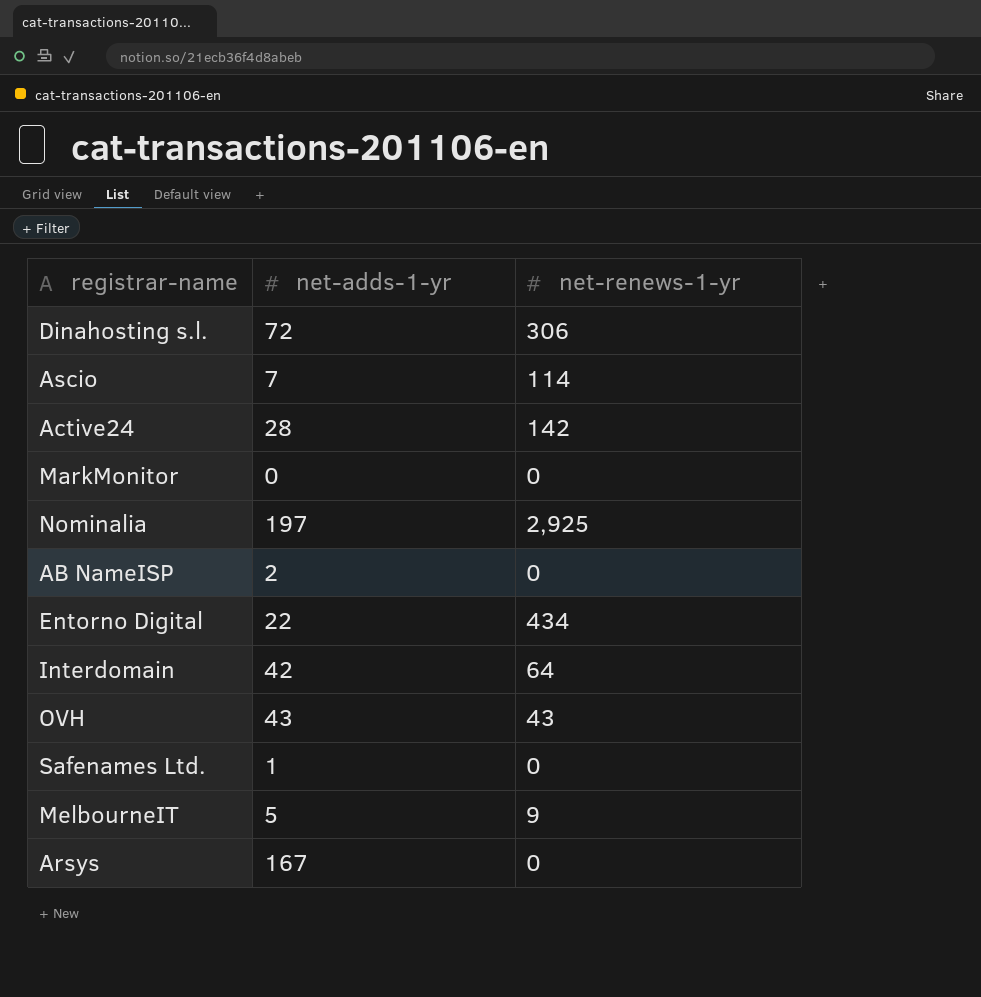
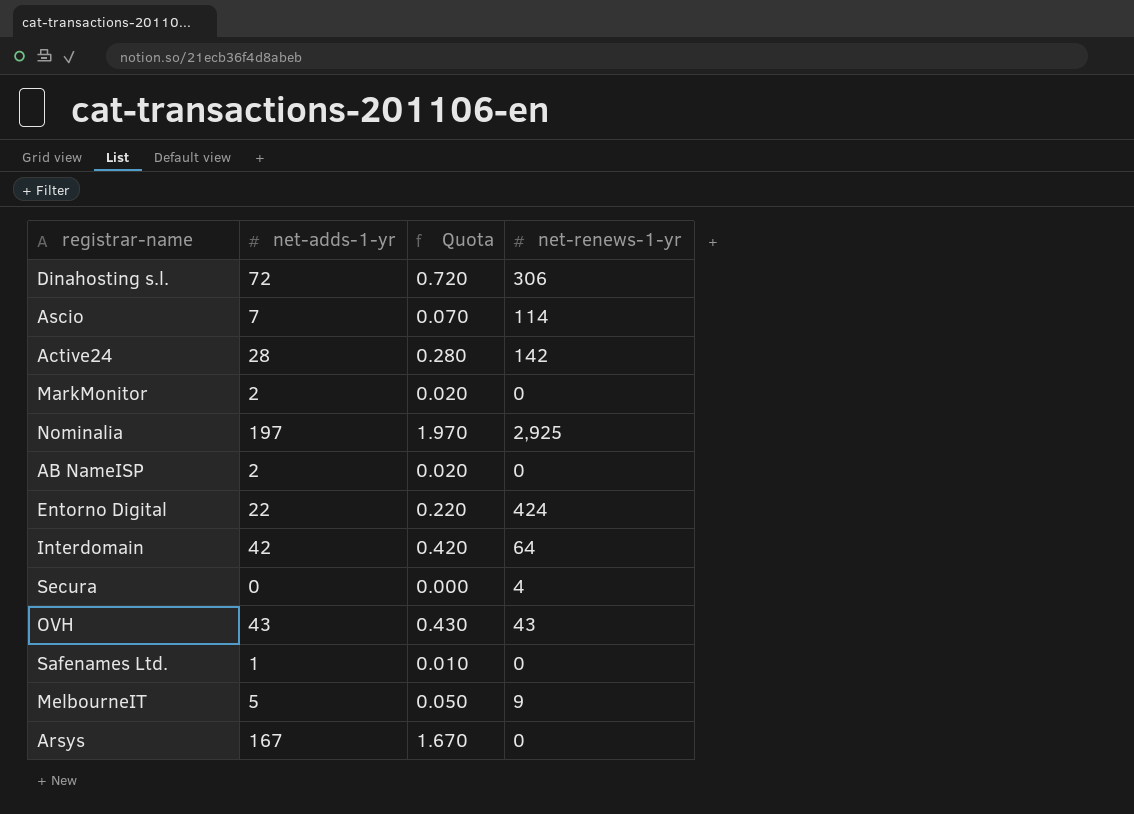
column Quota | formula: none -> [net-adds-1-yr] * 0.01
MarkMonitor | net-adds-1-yr: 0 -> 2
Entorno Digital | net-renews-1-yr: 434 -> 424
row Secura: none -> 0 | 0.000 | 4

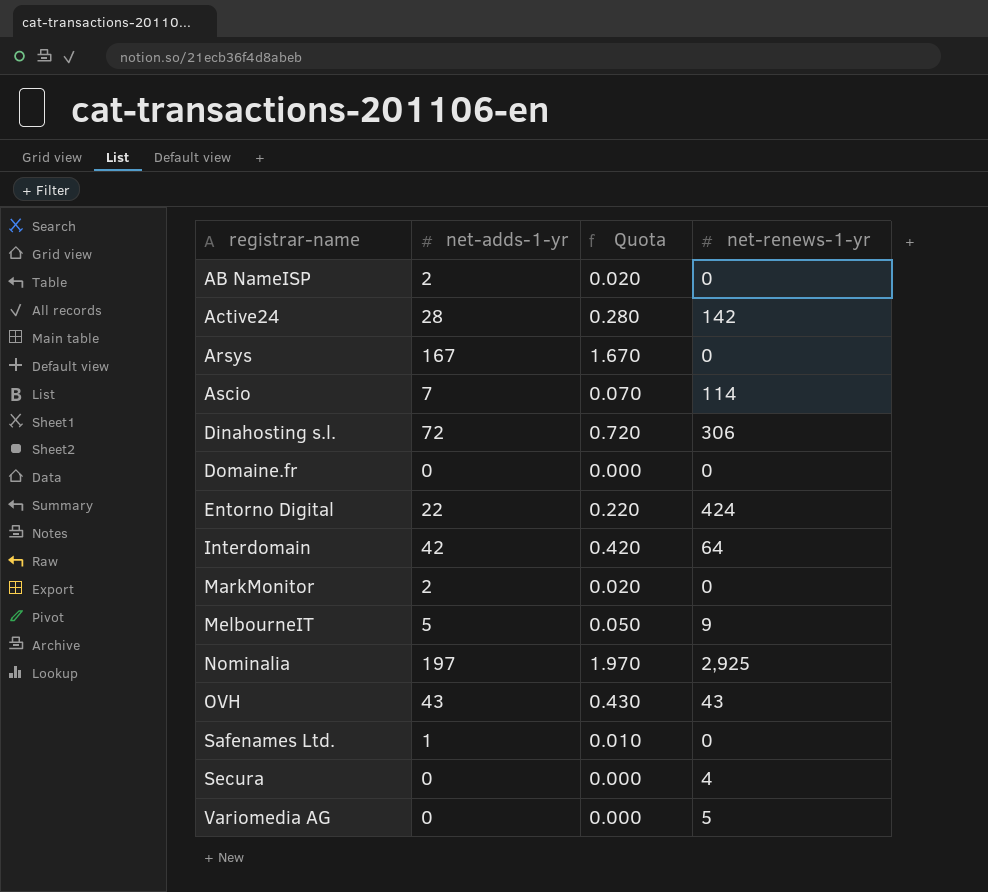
row order: none -> registrar-name ascending
row Domaine.fr: none -> 0 | 0.000 | 0
row Variomedia AG: none -> 0 | 0.000 | 5

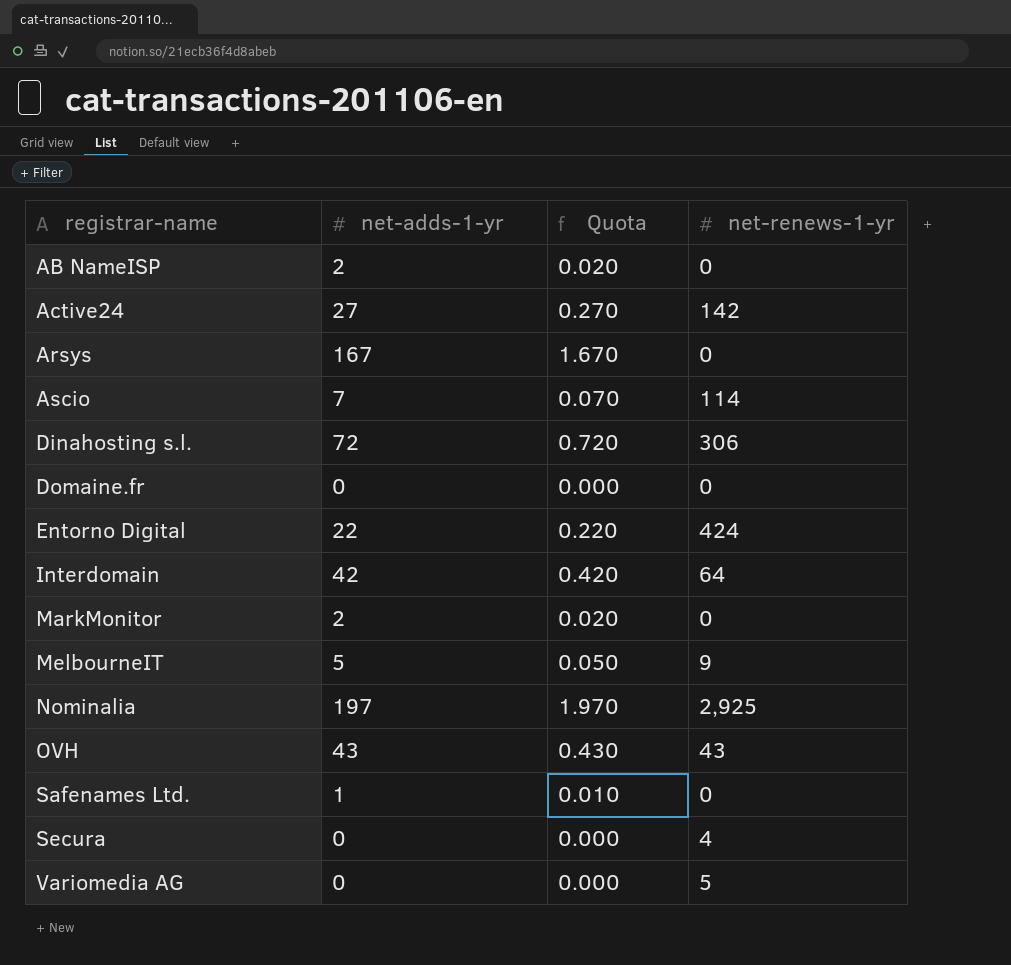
Active24 | net-adds-1-yr: 28 -> 27
Active24 | Quota: 0.280 -> 0.270

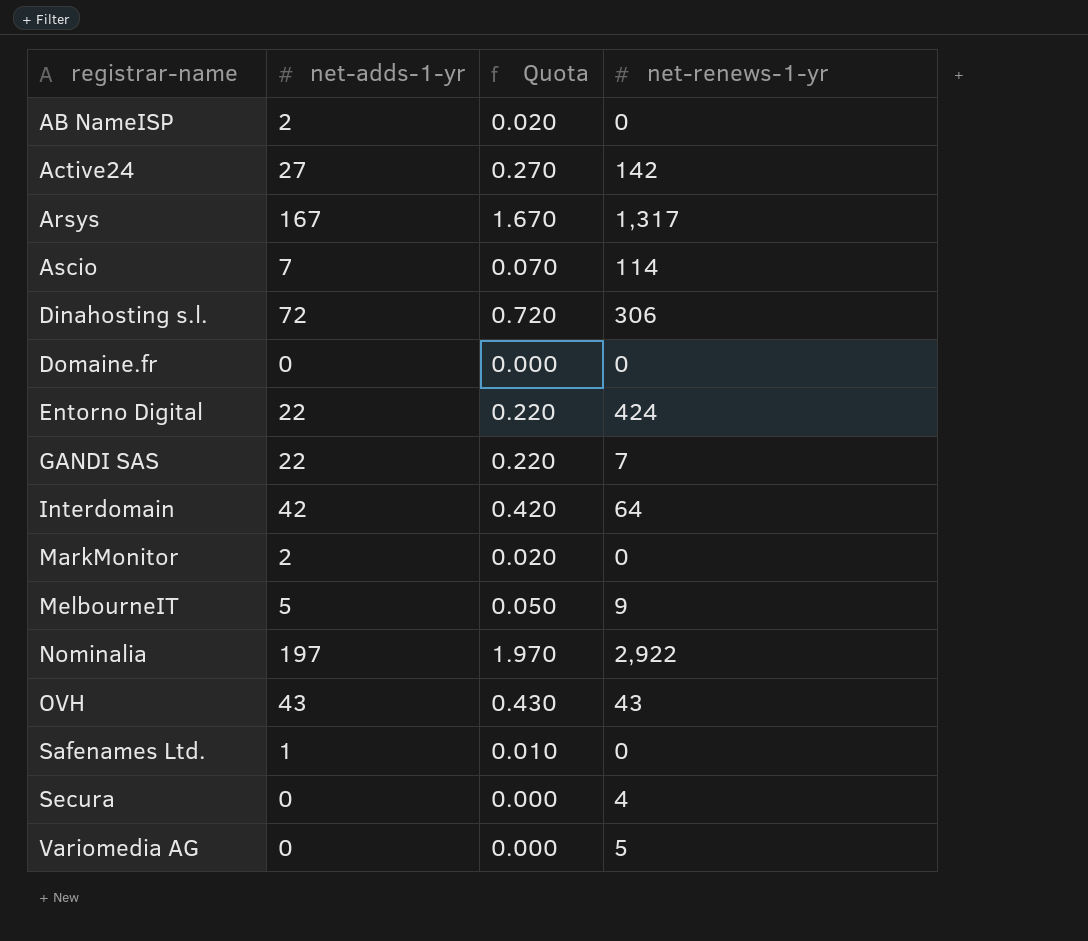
Arsys | net-renews-1-yr: 0 -> 1,317
row GANDI SAS: none -> 22 | 0.220 | 7
Nominalia | net-renews-1-yr: 2,925 -> 2,922

